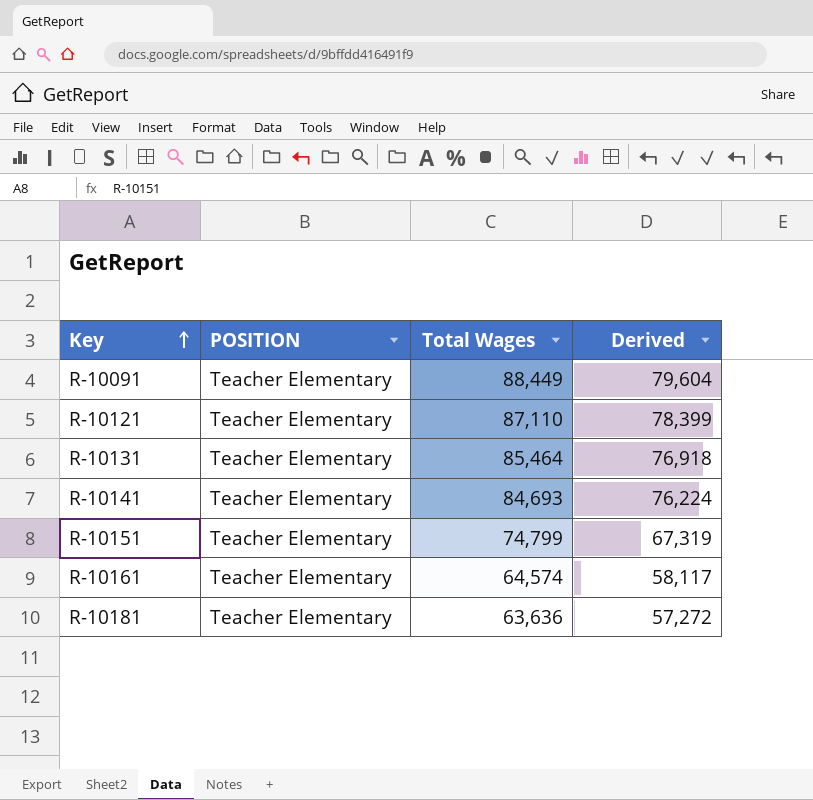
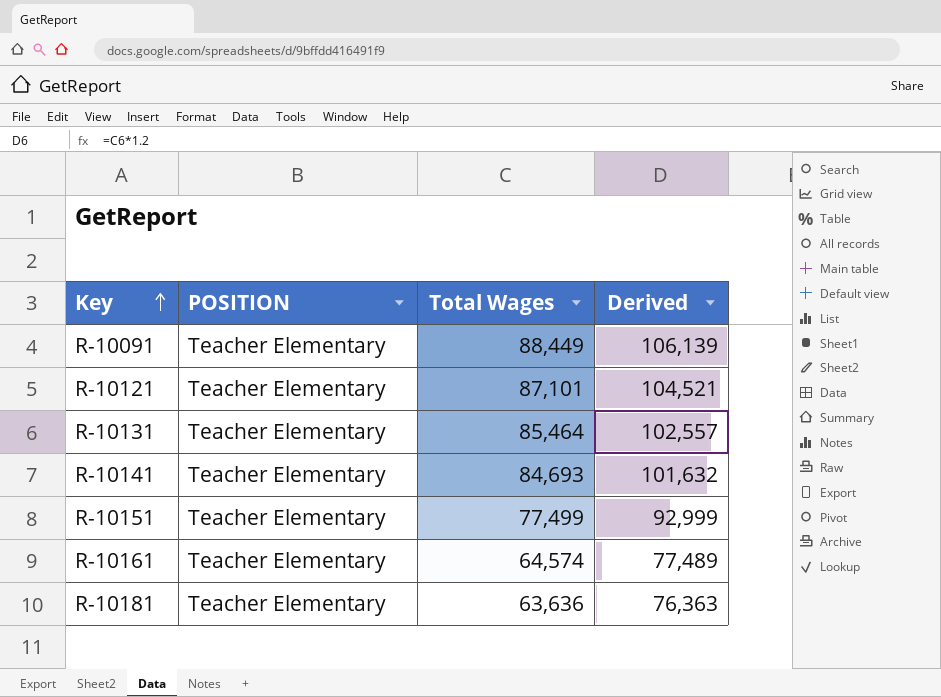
column Derived | formula: [Total Wages] * 0.9 -> [Total Wages] * 1.2
R-10121 | Total Wages: 87,110 -> 87,101
R-10151 | Total Wages: 74,799 -> 77,499

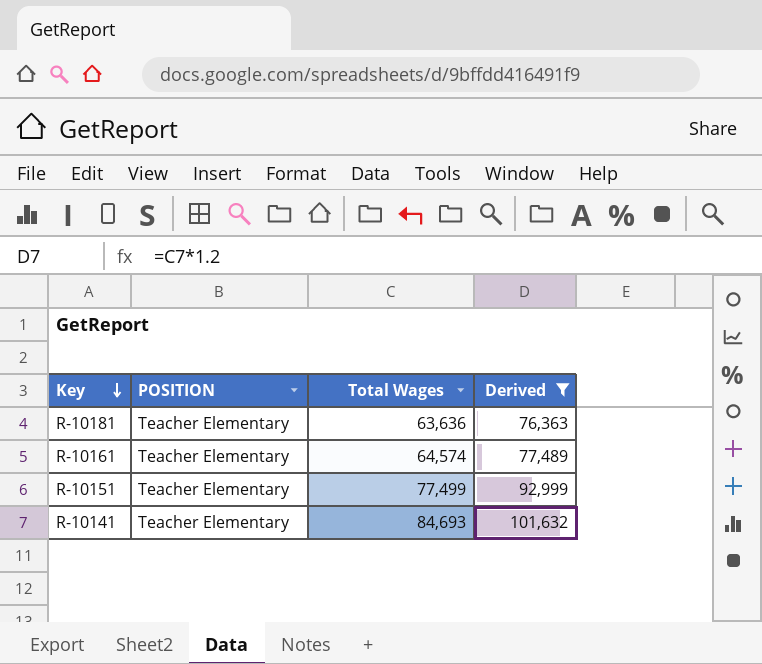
filter: none -> Derived <= 101,632
row order: Key ascending -> Key descending

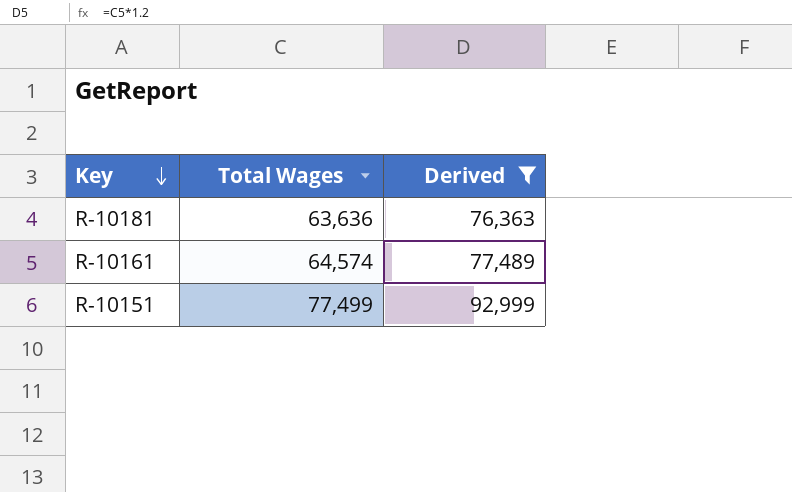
column POSITION | position: 2 -> none
row R-10141: Teacher Elementary | 84,693 | 101,632 -> none

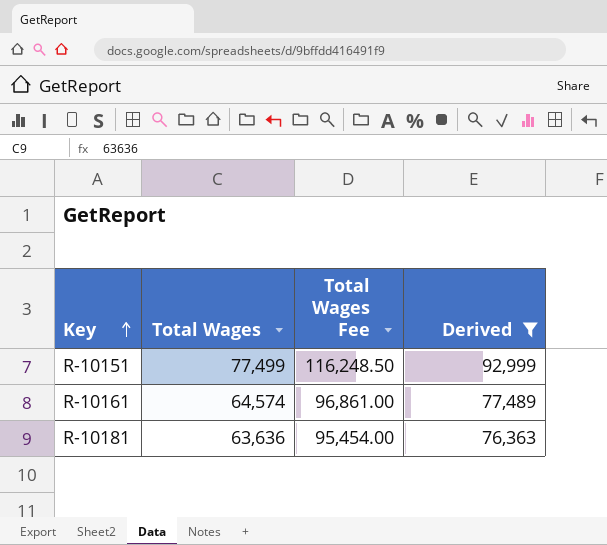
row order: Key descending -> Key ascending
column Total Wages Fee | formula: none -> [Total Wages] * 1.5

